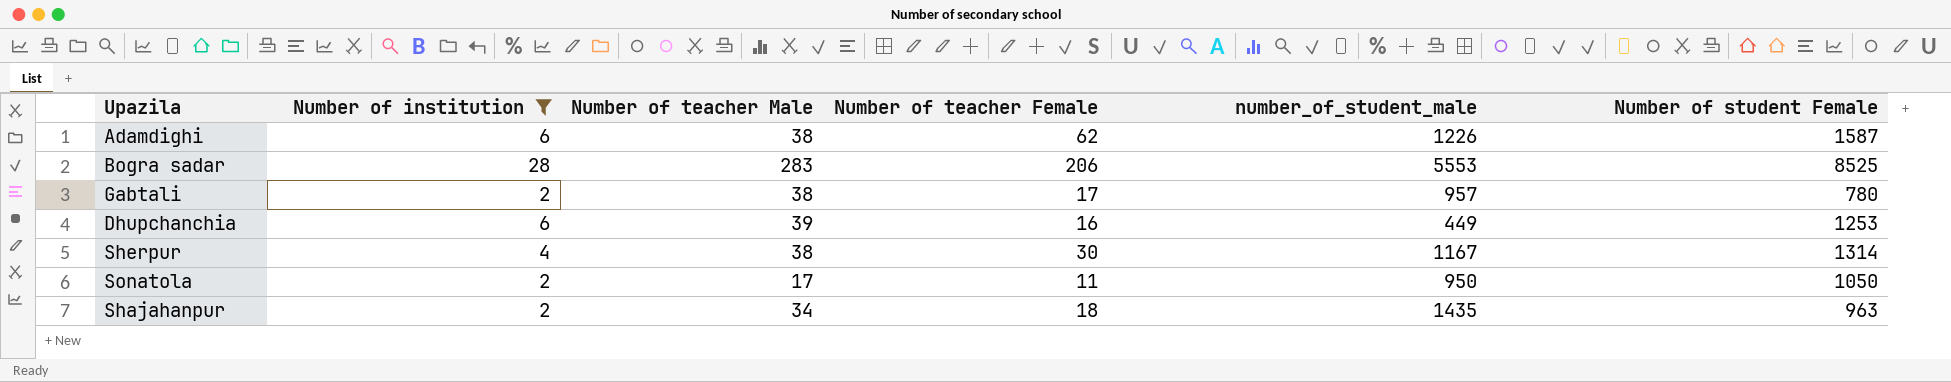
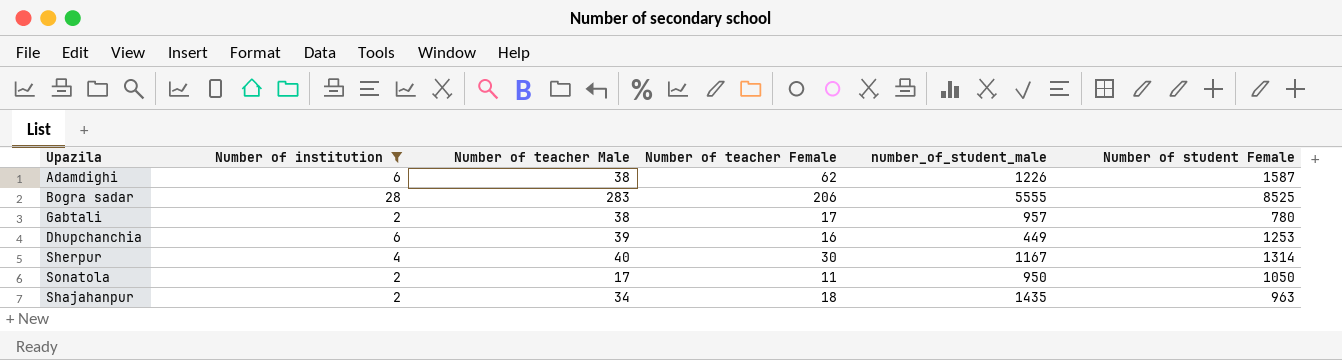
Bogra sadar | number_of_student_male: 5553 -> 5555
Sherpur | Number of teacher Male: 38 -> 40

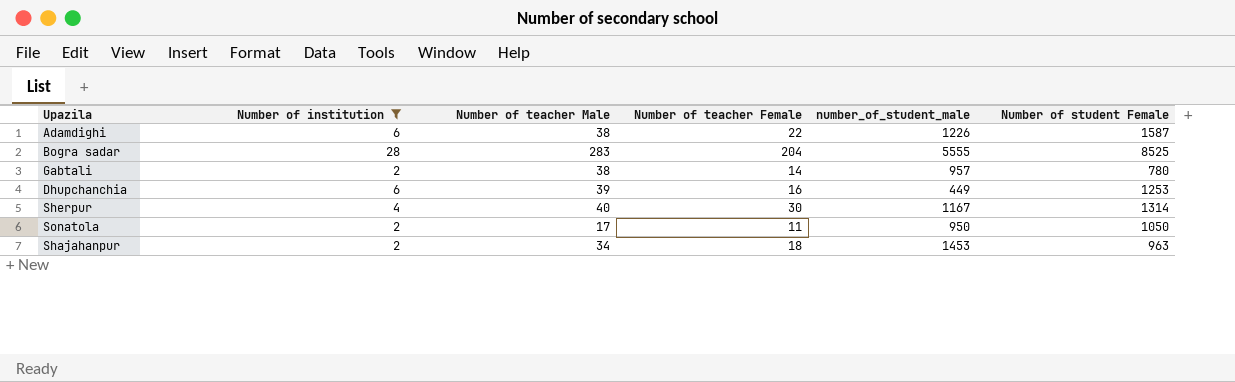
Adamdighi | Number of teacher Female: 62 -> 22
Bogra sadar | Number of teacher Female: 206 -> 204
Gabtali | Number of teacher Female: 17 -> 14
Shajahanpur | number_of_student_male: 1435 -> 1453

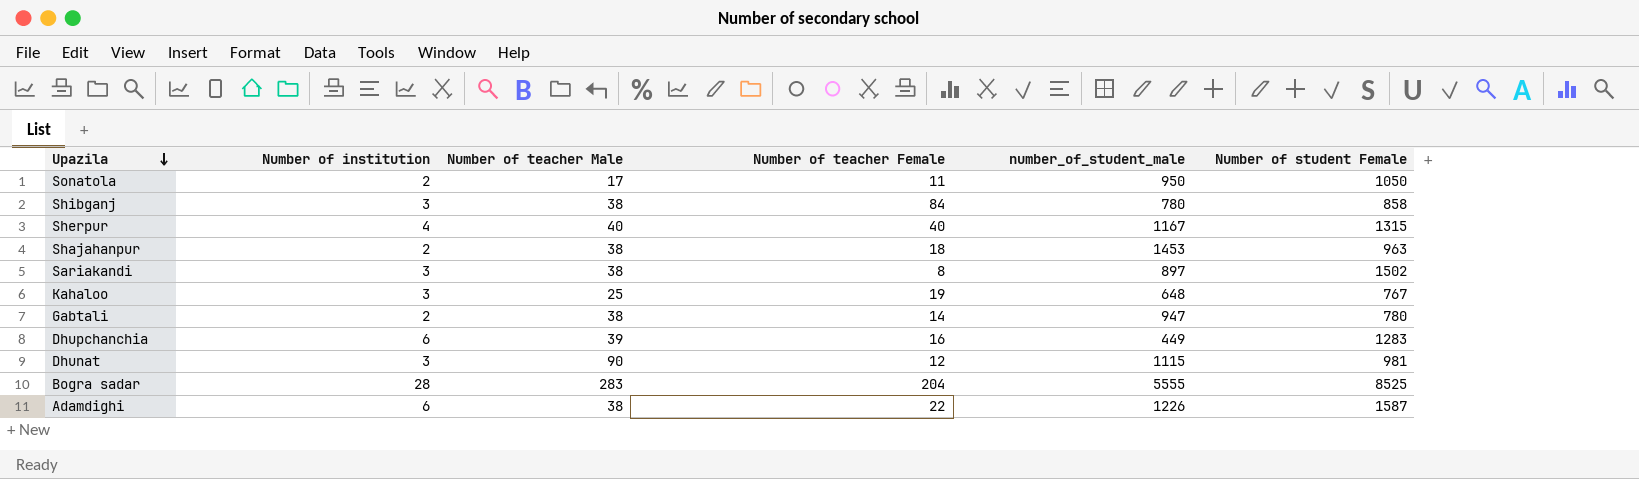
filter: Number of institution != 3 -> none
row order: none -> Upazila descending
Sherpur | Number of teacher Female: 30 -> 40
Sherpur | Number of student Female: 1314 -> 1315
Shajahanpur | Number of teacher Male: 34 -> 38
Gabtali | number_of_student_male: 957 -> 947
Dhupchanchia | Number of student Female: 1253 -> 1283

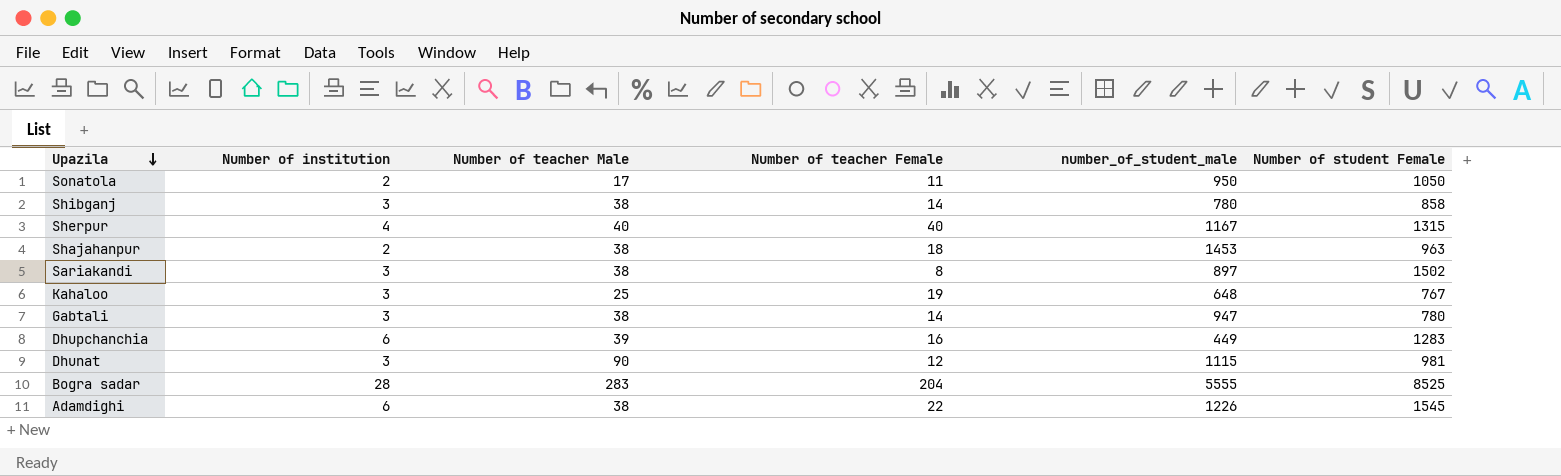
Shibganj | Number of teacher Female: 84 -> 14
Gabtali | Number of institution: 2 -> 3
Adamdighi | Number of student Female: 1587 -> 1545

